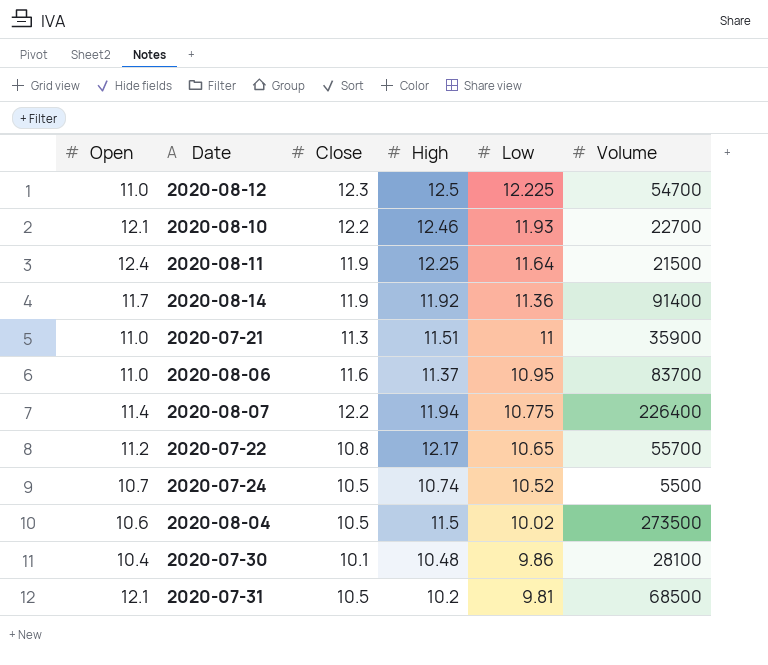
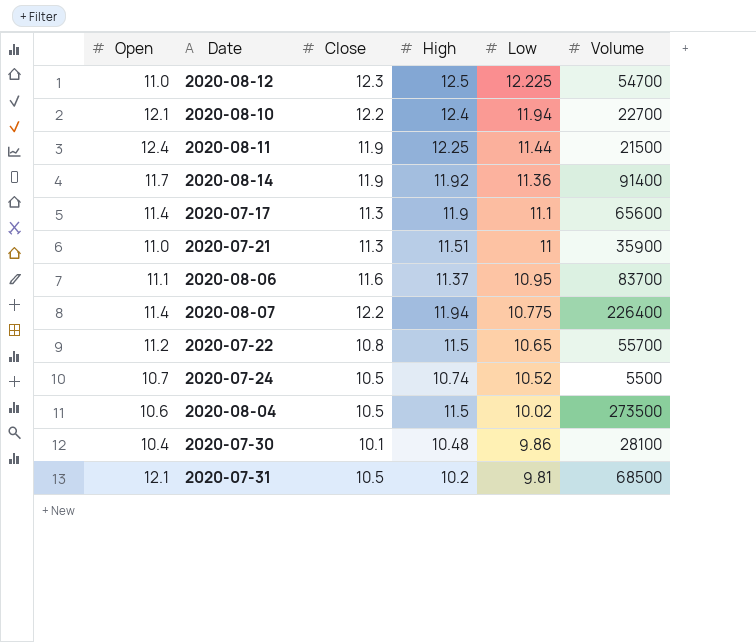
2020-08-10 | High: 12.46 -> 12.4
2020-08-10 | Low: 11.93 -> 11.94
2020-08-11 | Low: 11.64 -> 11.44
row 2020-07-17: none -> 11.4 | 11.3 | 11.9 | 11.1 | 65600
2020-08-06 | Open: 11.0 -> 11.1
2020-07-22 | High: 12.17 -> 11.5

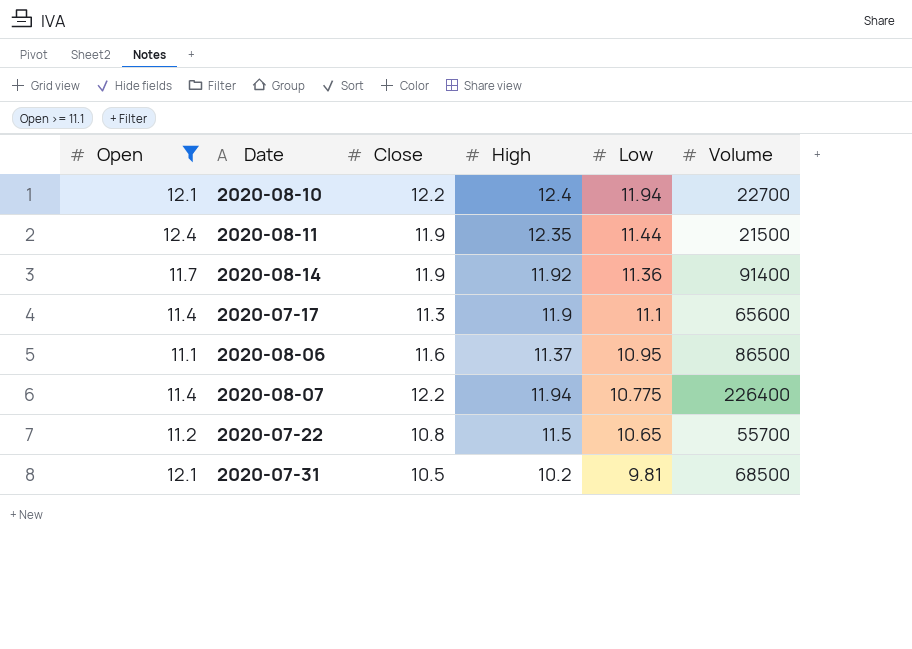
filter: none -> Open >= 11.1
2020-08-11 | High: 12.25 -> 12.35
2020-08-06 | Volume: 83700 -> 86500

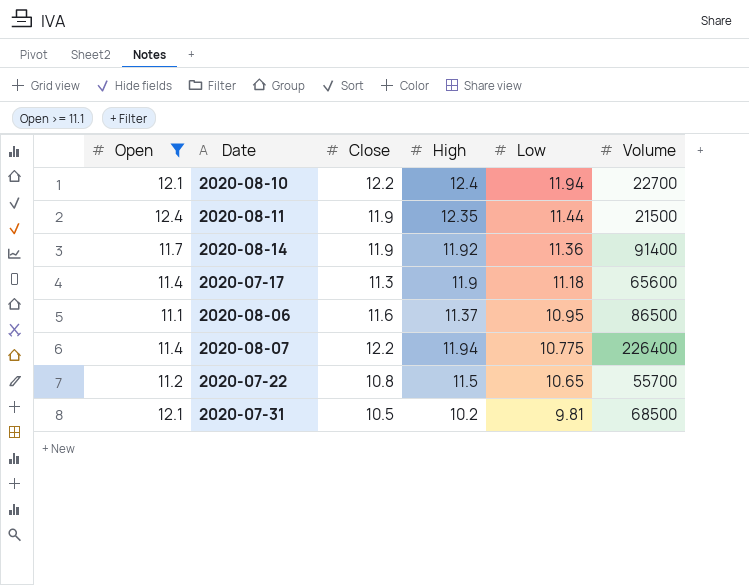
2020-07-17 | Low: 11.1 -> 11.18

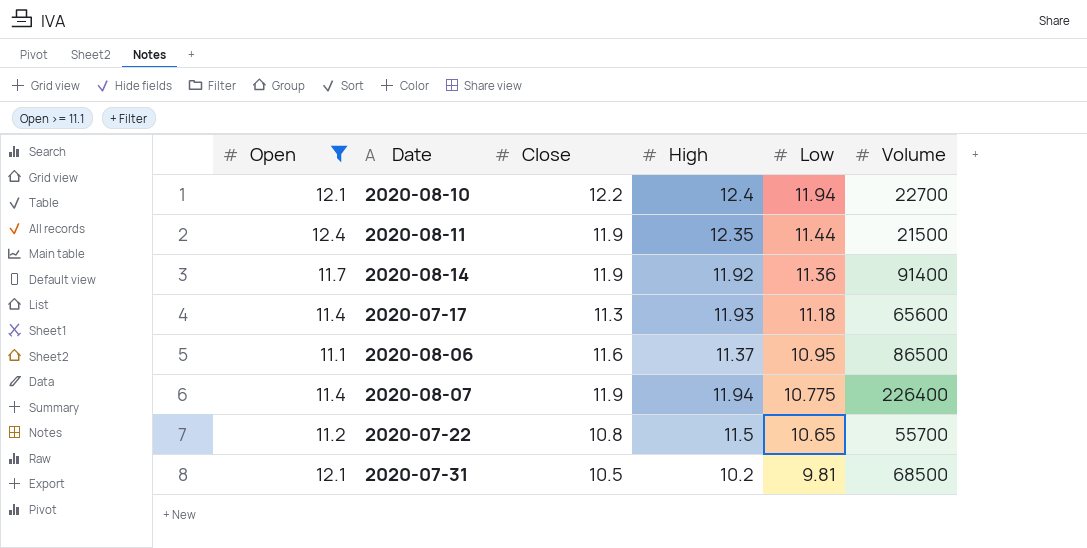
2020-07-17 | High: 11.9 -> 11.93
2020-08-07 | Close: 12.2 -> 11.9

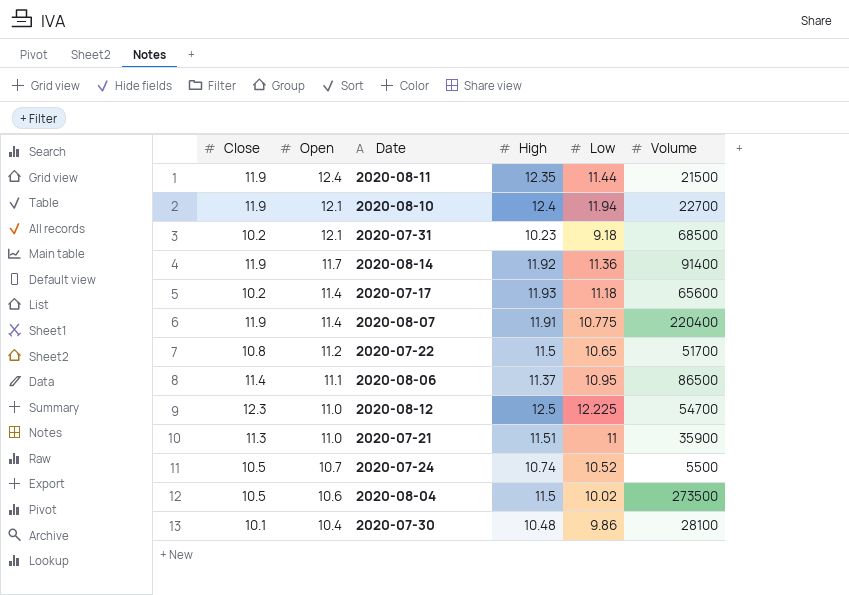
filter: Open >= 11.1 -> none
row order: Low descending -> Open descending
column Close | position: 3 -> 1
2020-08-10 | Close: 12.2 -> 11.9
2020-07-31 | Close: 10.5 -> 10.2
2020-07-31 | High: 10.2 -> 10.23
2020-07-31 | Low: 9.81 -> 9.18
2020-07-17 | Close: 11.3 -> 10.2
2020-08-07 | High: 11.94 -> 11.91
2020-08-07 | Volume: 226400 -> 220400
2020-07-22 | Volume: 55700 -> 51700
2020-08-06 | Close: 11.6 -> 11.4

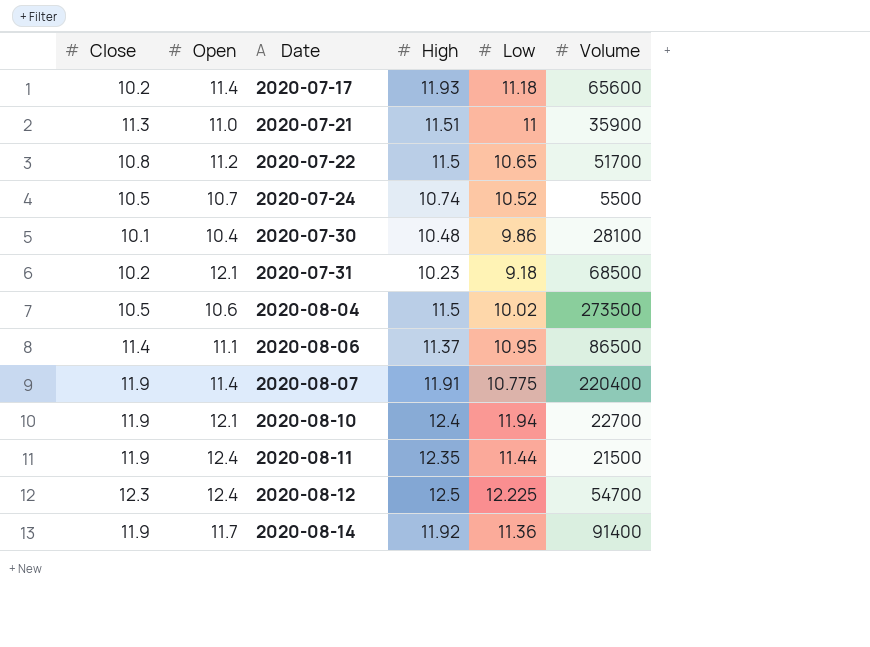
row order: Open descending -> Date ascending
2020-08-12 | Open: 11.0 -> 12.4

